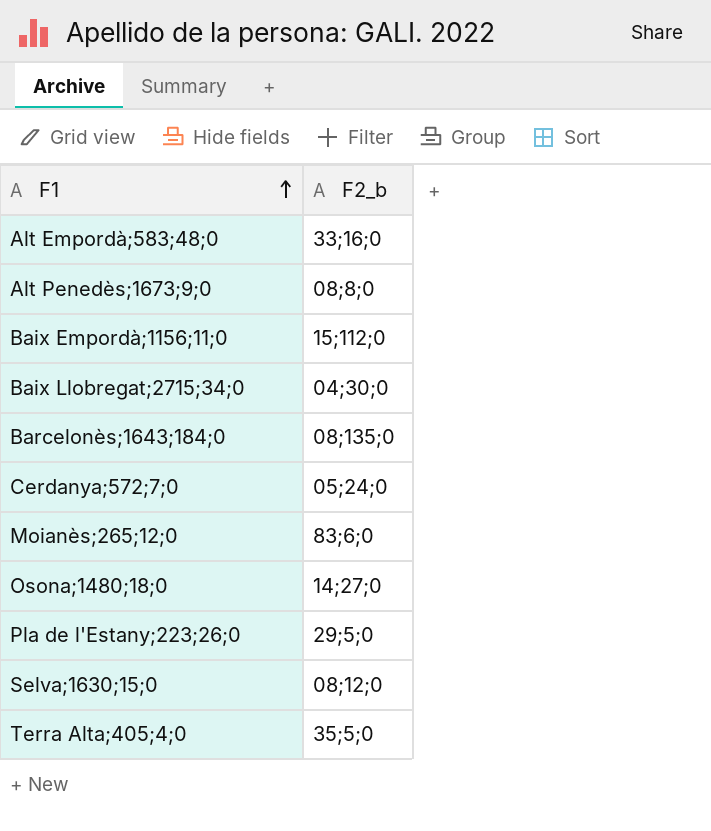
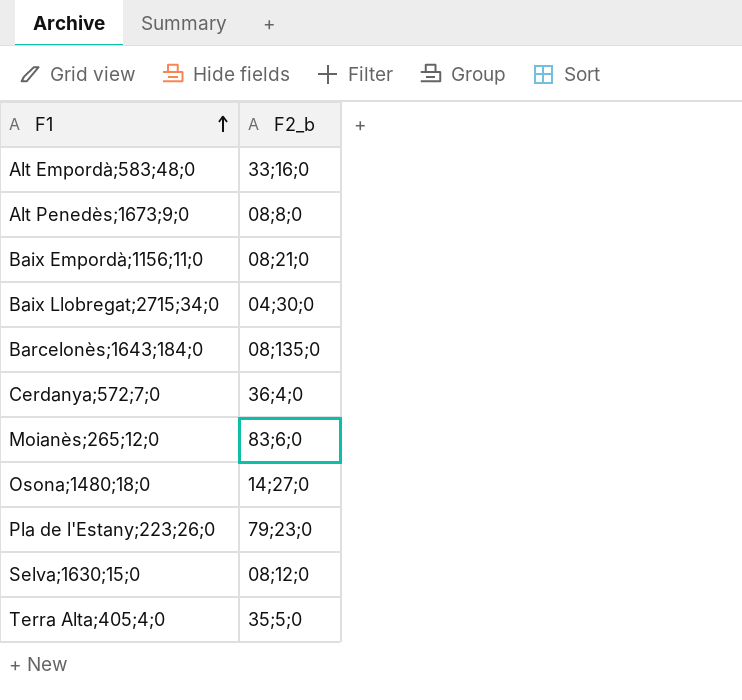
Baix Empordà;1156;11;0 | F2_b: 15;112;0 -> 08;21;0
Cerdanya;572;7;0 | F2_b: 05;24;0 -> 36;4;0
Pla de l'Estany;223;26;0 | F2_b: 29;5;0 -> 79;23;0

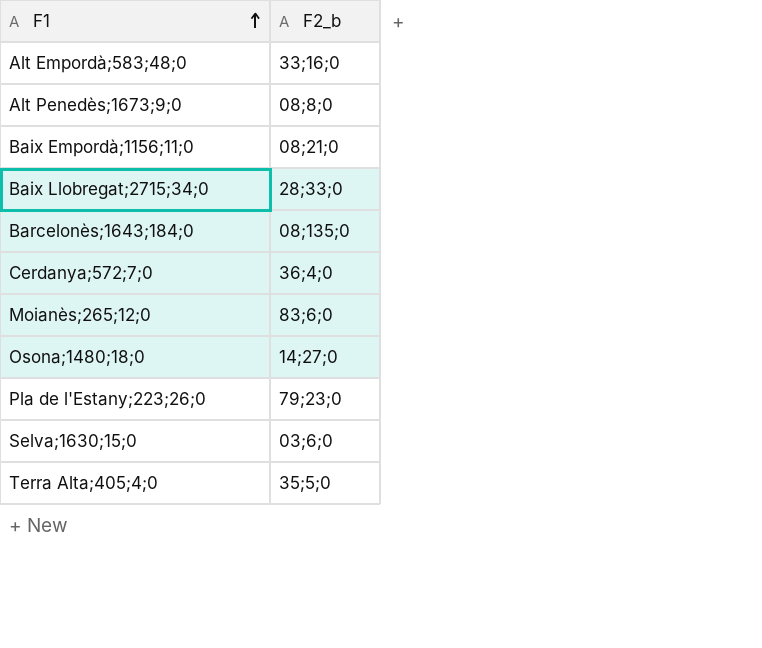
Baix Llobregat;2715;34;0 | F2_b: 04;30;0 -> 28;33;0
Selva;1630;15;0 | F2_b: 08;12;0 -> 03;6;0

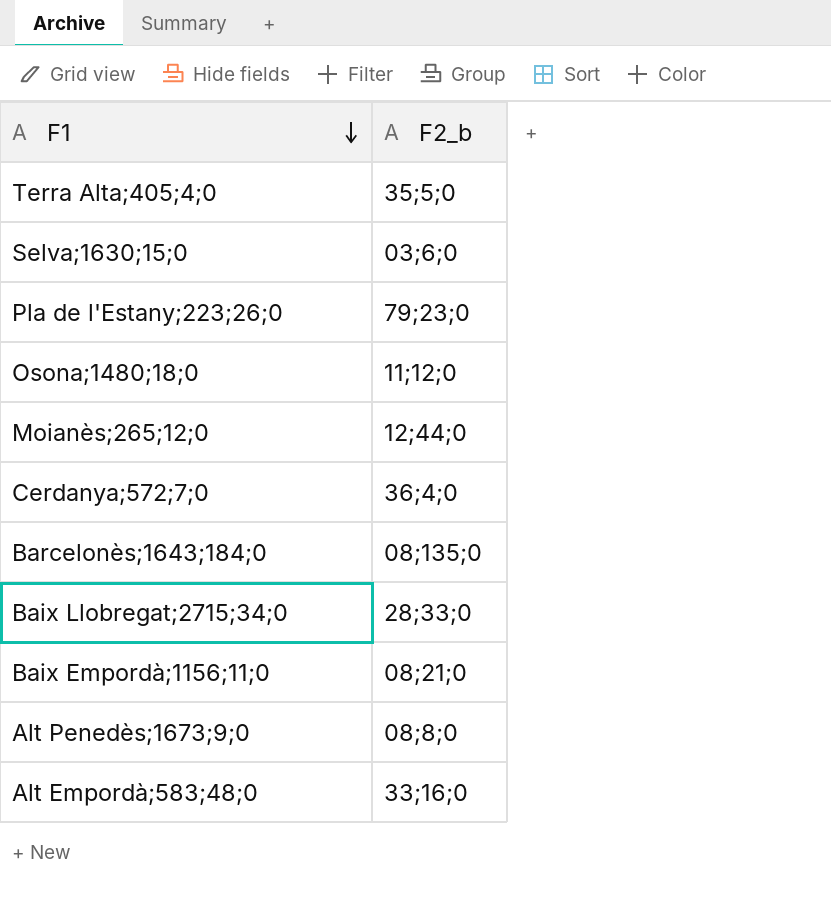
row order: F1 ascending -> F1 descending
Osona;1480;18;0 | F2_b: 14;27;0 -> 11;12;0
Moianès;265;12;0 | F2_b: 83;6;0 -> 12;44;0

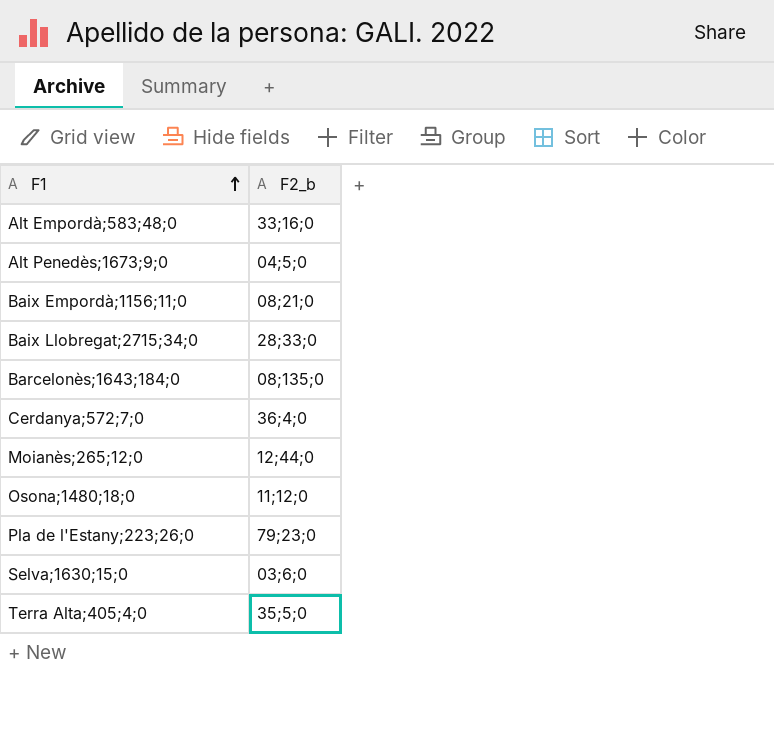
row order: F1 descending -> F1 ascending
Alt Penedès;1673;9;0 | F2_b: 08;8;0 -> 04;5;0

